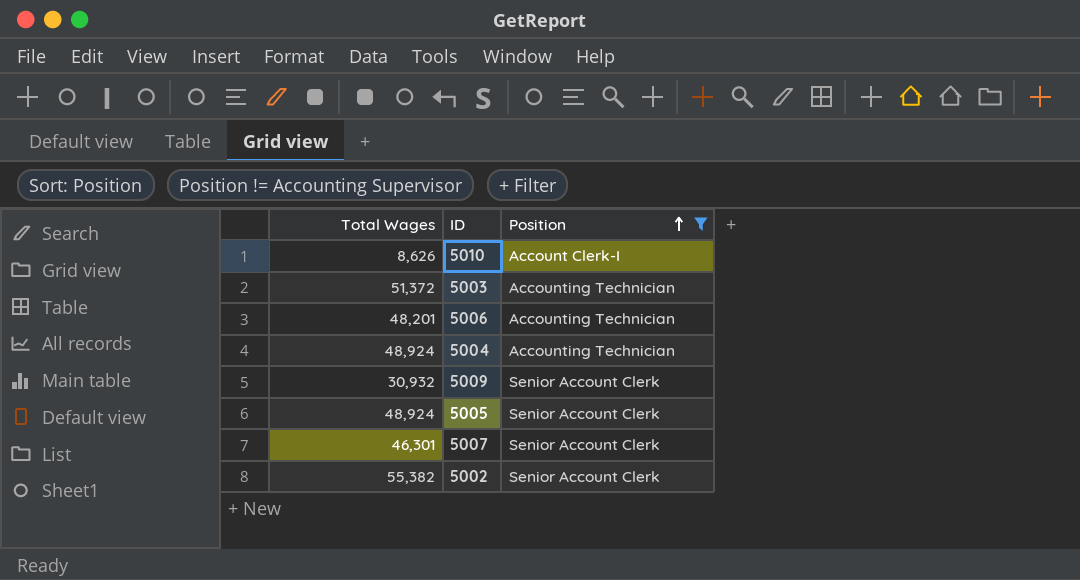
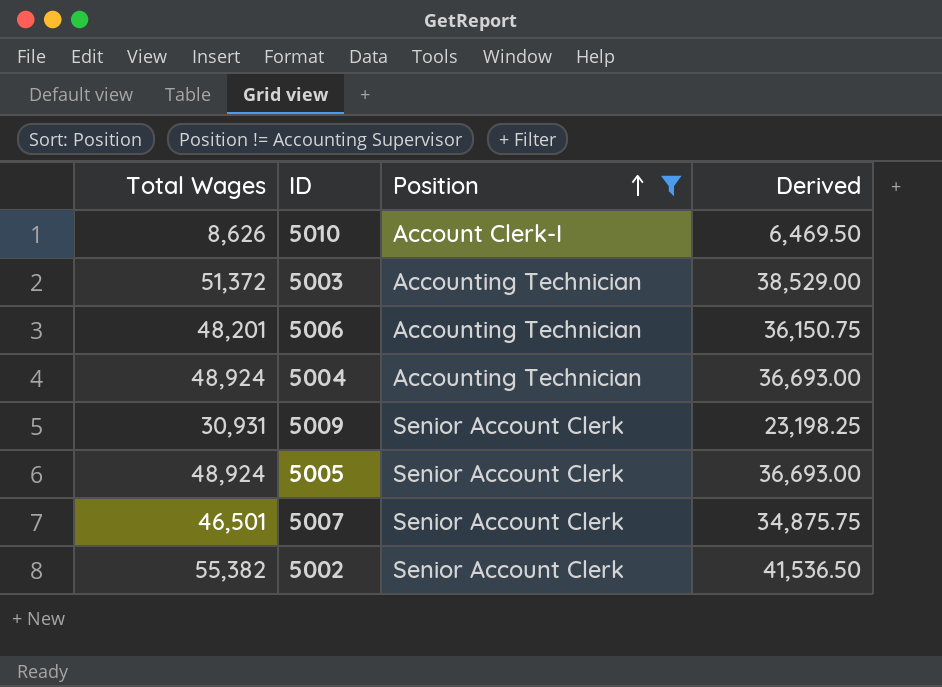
column Derived | formula: none -> [Total Wages] * 0.75
5009 | Total Wages: 30,932 -> 30,931
5007 | Total Wages: 46,301 -> 46,501

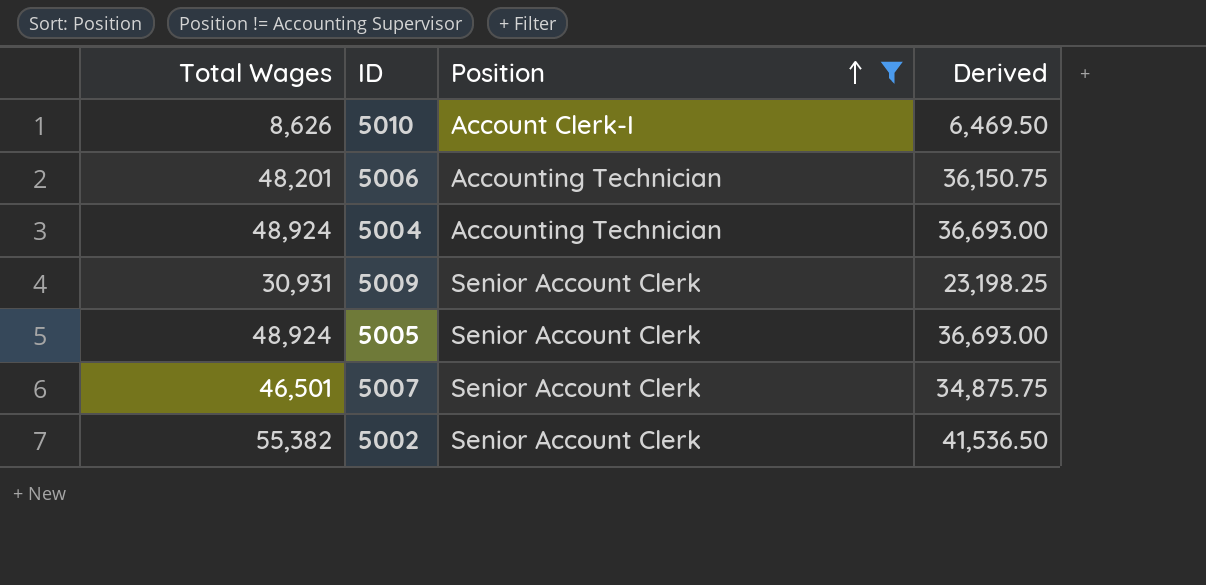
row 5003: 51,372 | Accounting Technician | 38,529.00 -> none

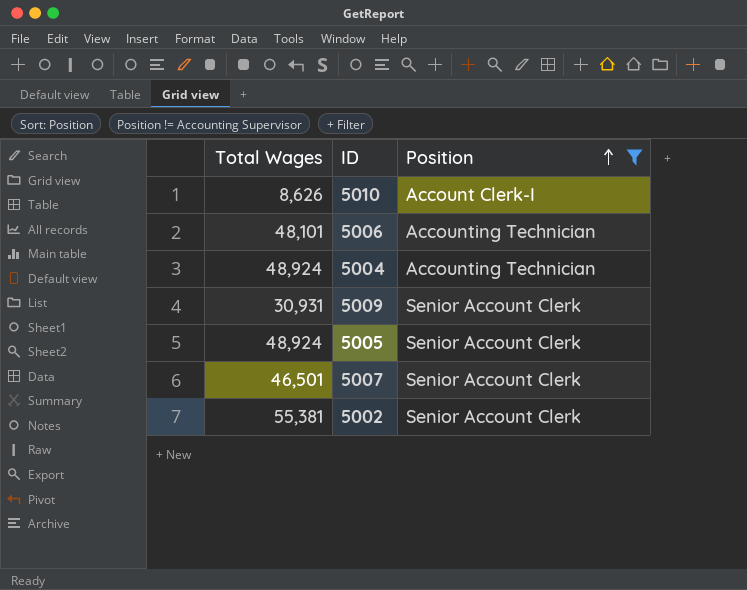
column Derived | formula: [Total Wages] * 0.75 -> none
5006 | Total Wages: 48,201 -> 48,101
5002 | Total Wages: 55,382 -> 55,381

